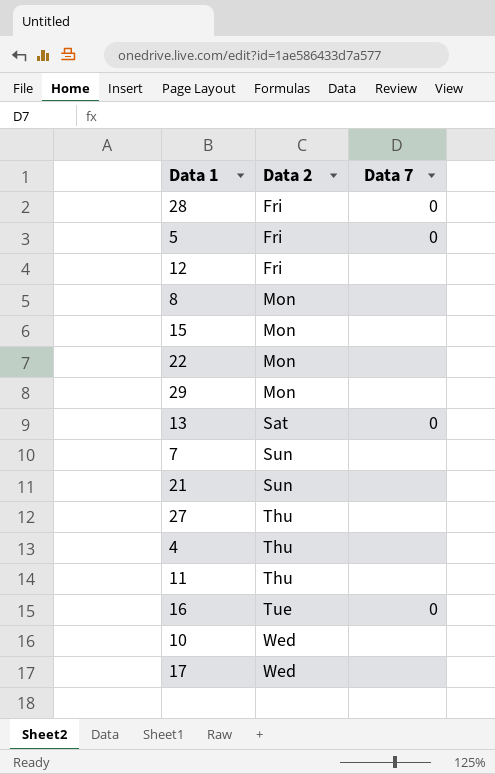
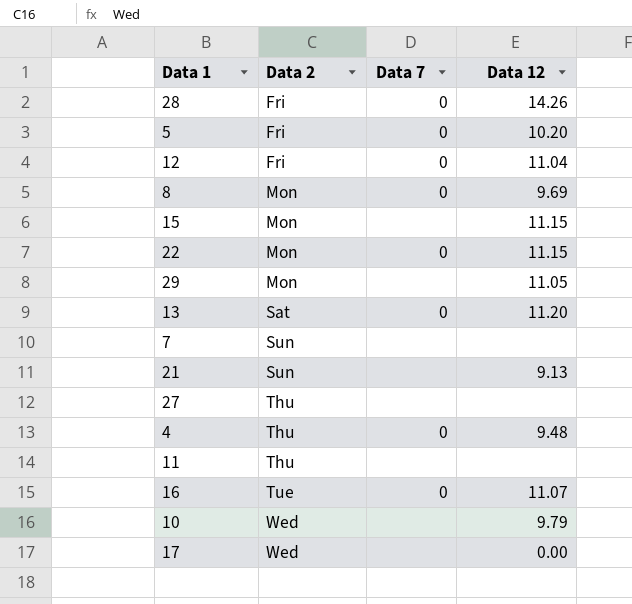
column Data 12 | position: none -> 4
12 | Data 7: none -> 0
8 | Data 7: none -> 0
22 | Data 7: none -> 0
4 | Data 7: none -> 0

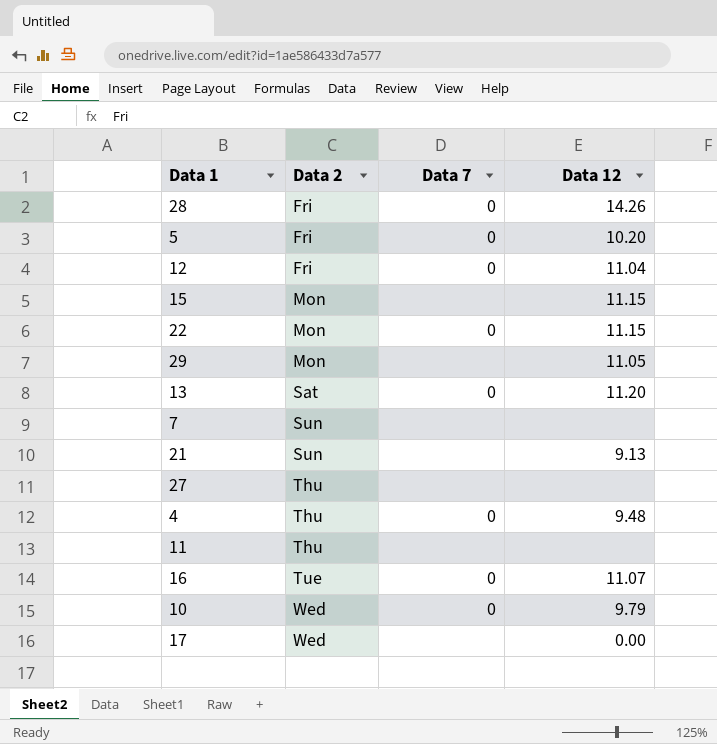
row 8: Mon | 0 | 9.69 -> none
10 | Data 7: none -> 0

